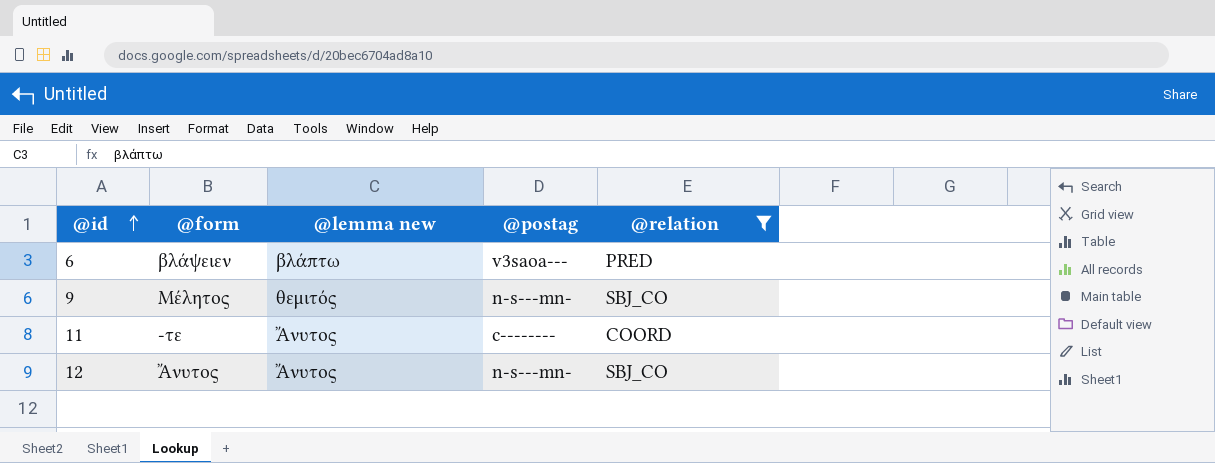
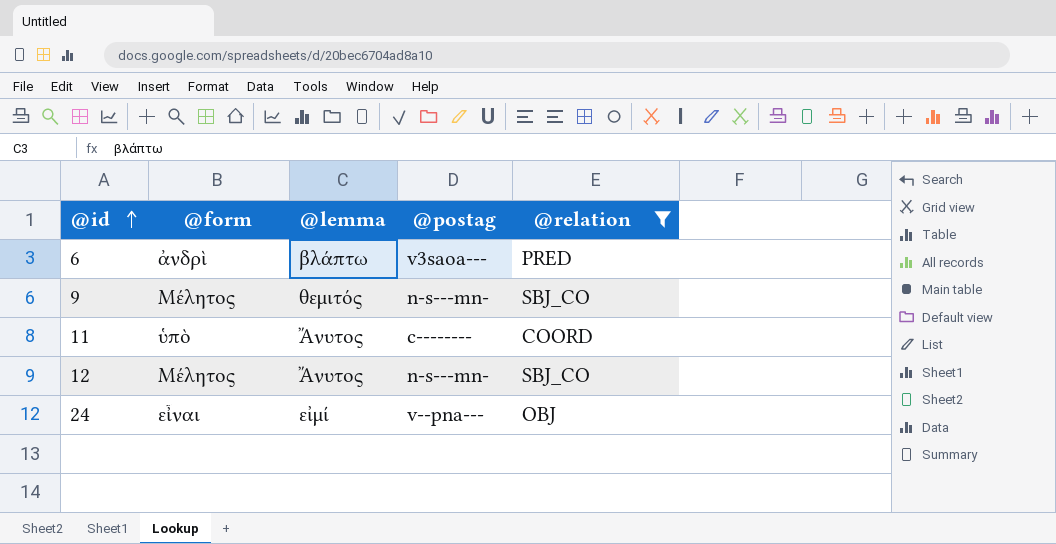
column name: @lemma new -> @lemma
6 | @form: βλάψειεν -> ἀνδρὶ
11 | @form: -τε -> ὑπὸ
12 | @form: Ἄνυτος -> Μέλητος
row 24: none -> εἶναι | εἰμί | v--pna--- | OBJ

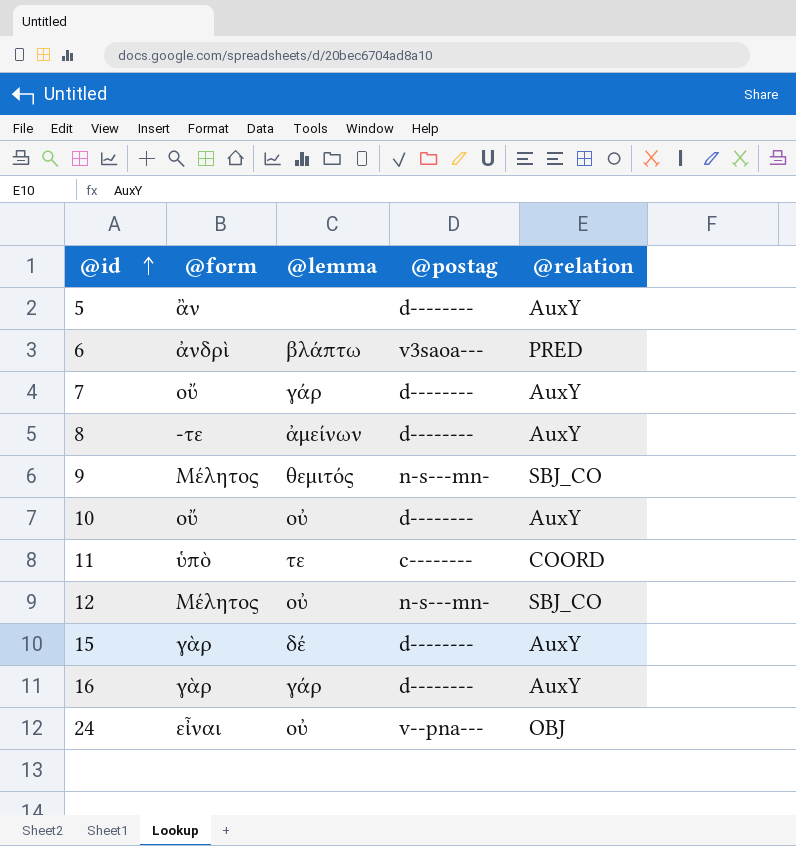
filter: @relation != AuxY -> none
11 | @lemma: Ἄνυτος -> τε
12 | @lemma: Ἄνυτος -> οὐ
24 | @lemma: εἰμί -> οὐ

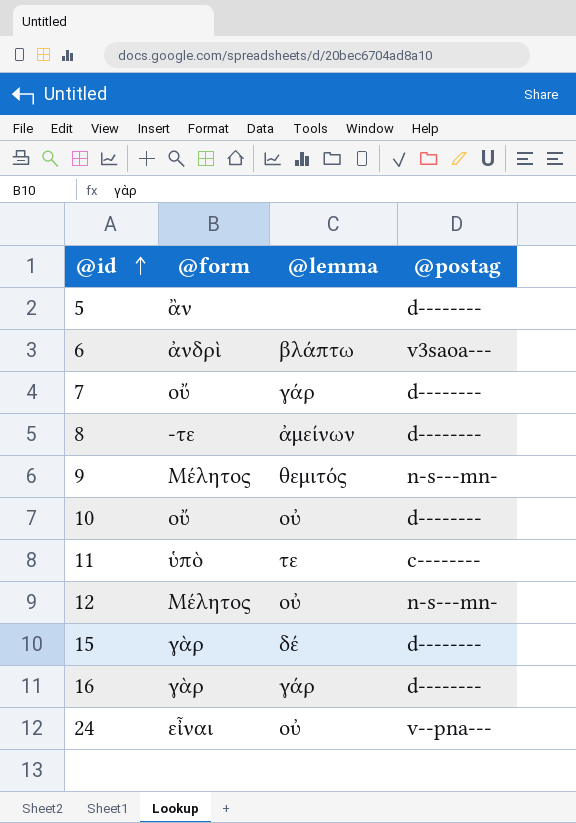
column @relation | position: 5 -> none

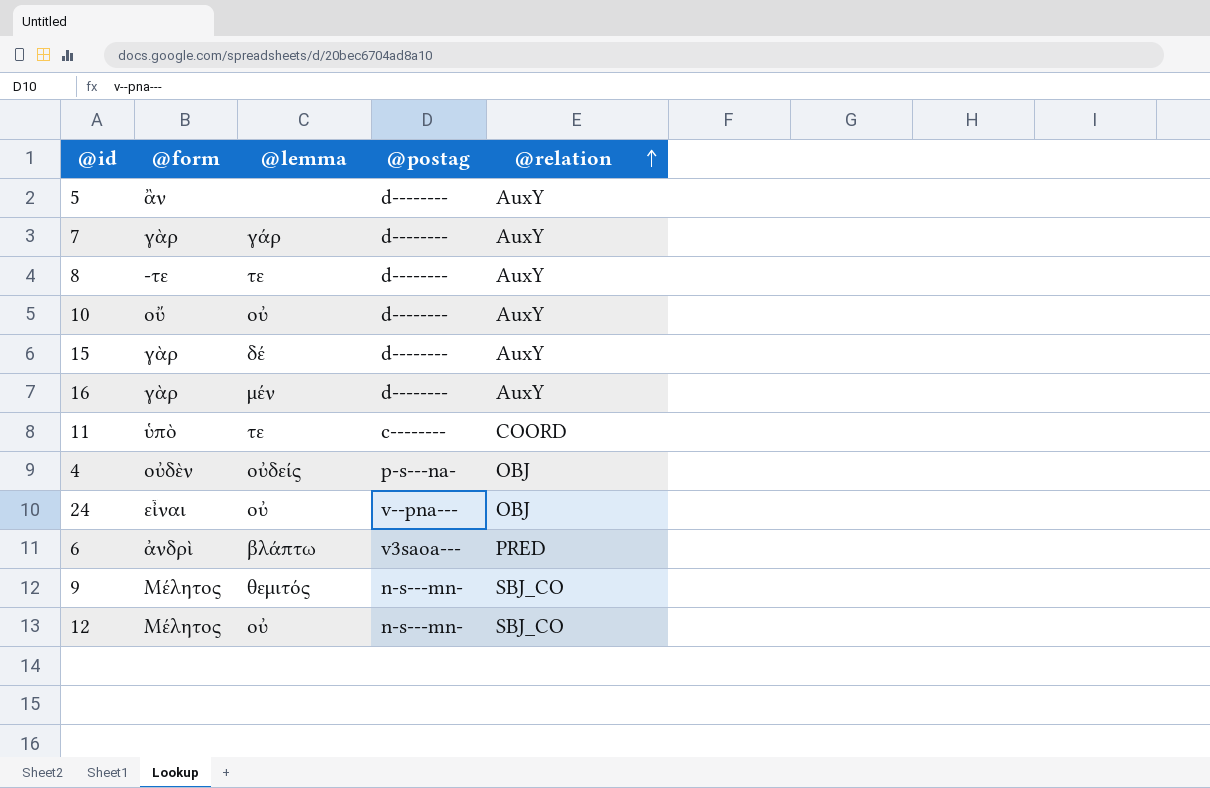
row order: @id ascending -> @relation ascending
column @relation | position: none -> 5
7 | @form: οὔ -> γὰρ
8 | @lemma: ἀμείνων -> τε
16 | @lemma: γάρ -> μέν
row 4: none -> οὐδὲν | οὐδείς | p-s---na- | OBJ

